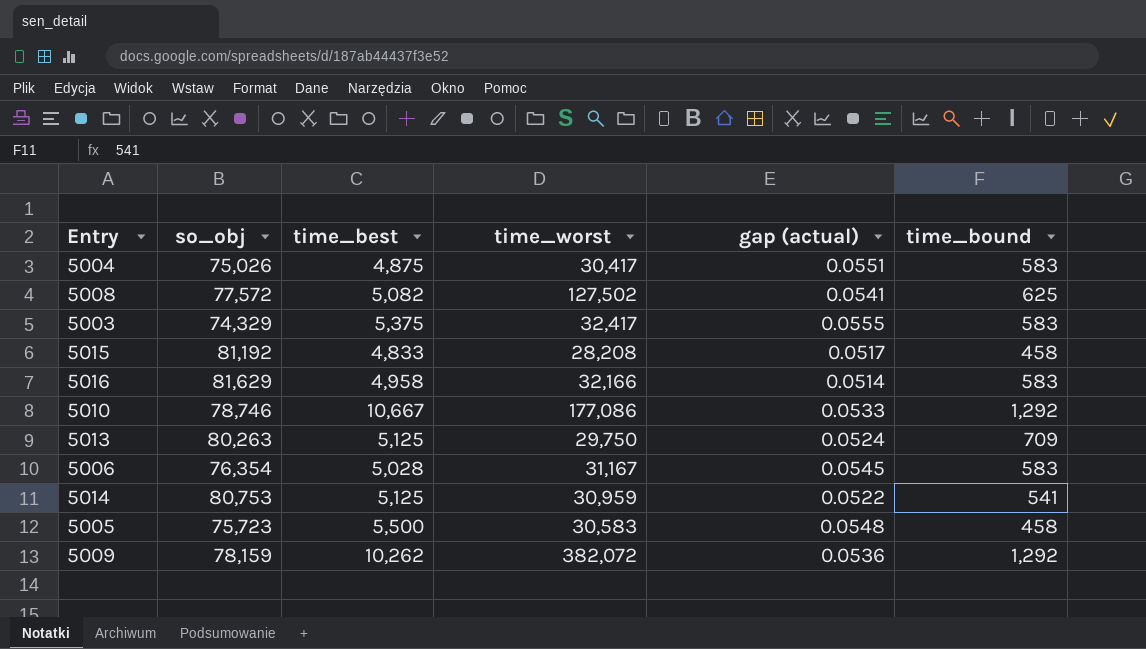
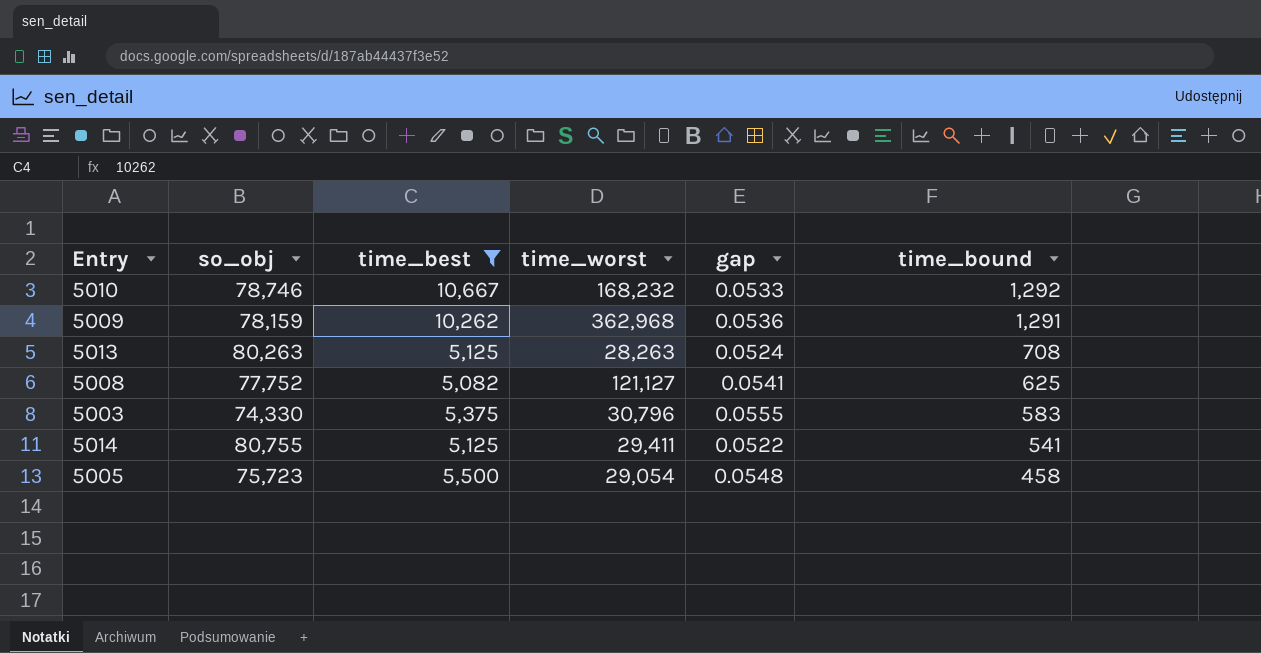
filter: none -> time_best >= 5,082
row order: none -> time_bound descending
column name: gap (actual) -> gap
5010 | time_worst: 177,086 -> 168,232
5009 | time_worst: 382,072 -> 362,968
5009 | time_bound: 1,292 -> 1,291
5013 | time_worst: 29,750 -> 28,263
5013 | time_bound: 709 -> 708
5008 | so_obj: 77,572 -> 77,752
5008 | time_worst: 127,502 -> 121,127
5003 | so_obj: 74,329 -> 74,330
5003 | time_worst: 32,417 -> 30,796
5014 | so_obj: 80,753 -> 80,755
5014 | time_worst: 30,959 -> 29,411
5005 | time_worst: 30,583 -> 29,054

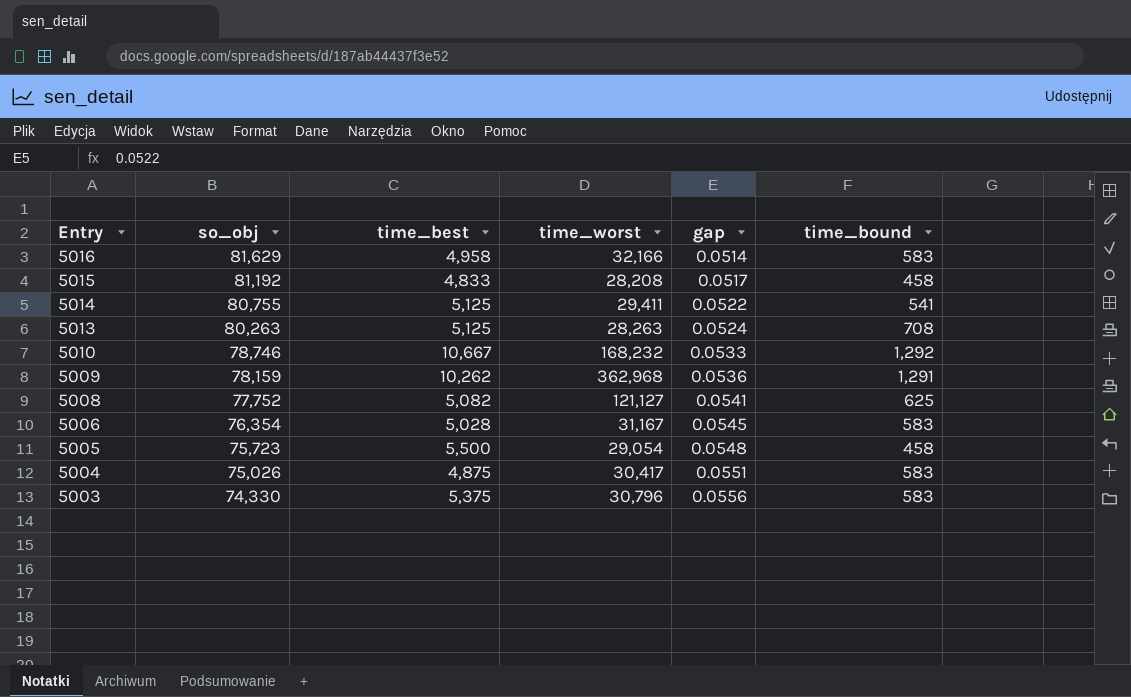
filter: time_best >= 5,082 -> none
row order: time_bound descending -> Entry descending
5003 | gap: 0.0555 -> 0.0556

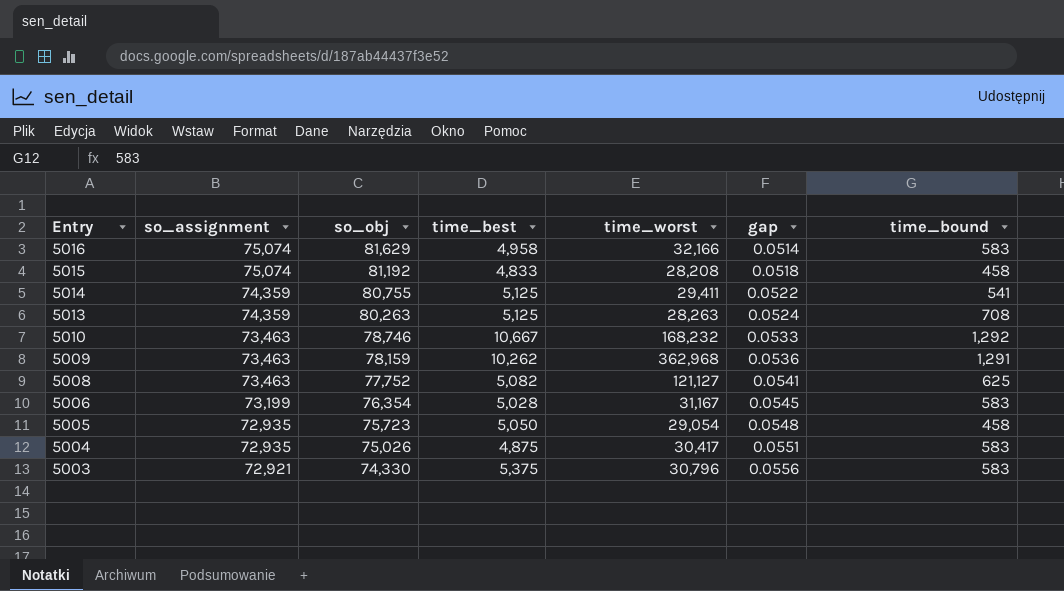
column so_assignment | position: none -> 2
5015 | gap: 0.0517 -> 0.0518
5005 | time_best: 5,500 -> 5,050

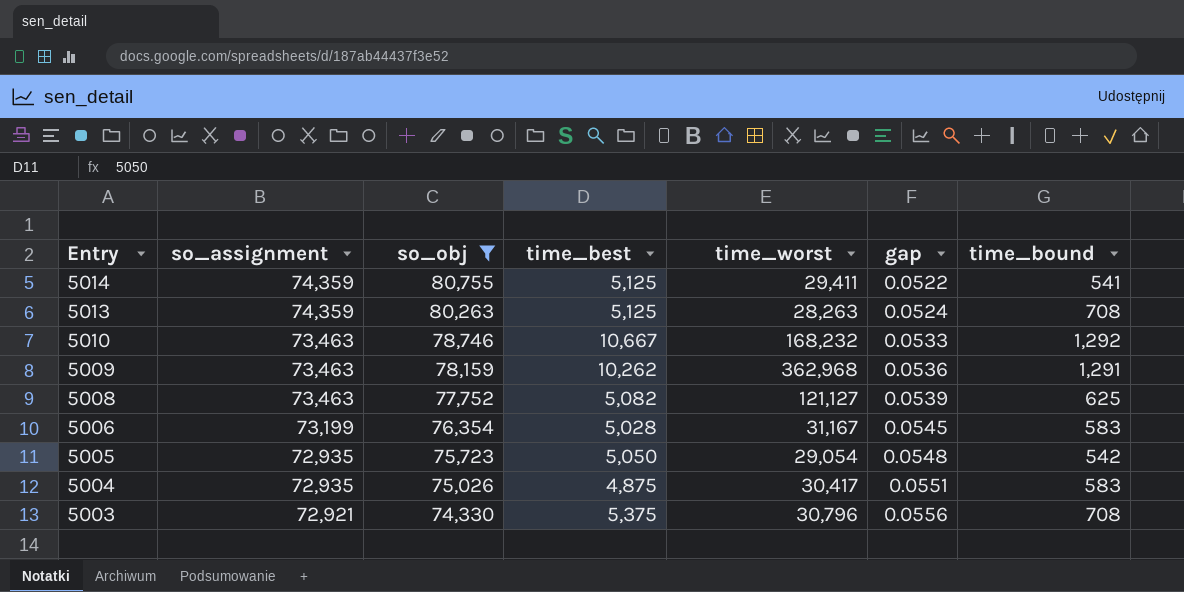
filter: none -> so_obj <= 80,755
5008 | gap: 0.0541 -> 0.0539
5005 | time_bound: 458 -> 542
5003 | time_bound: 583 -> 708

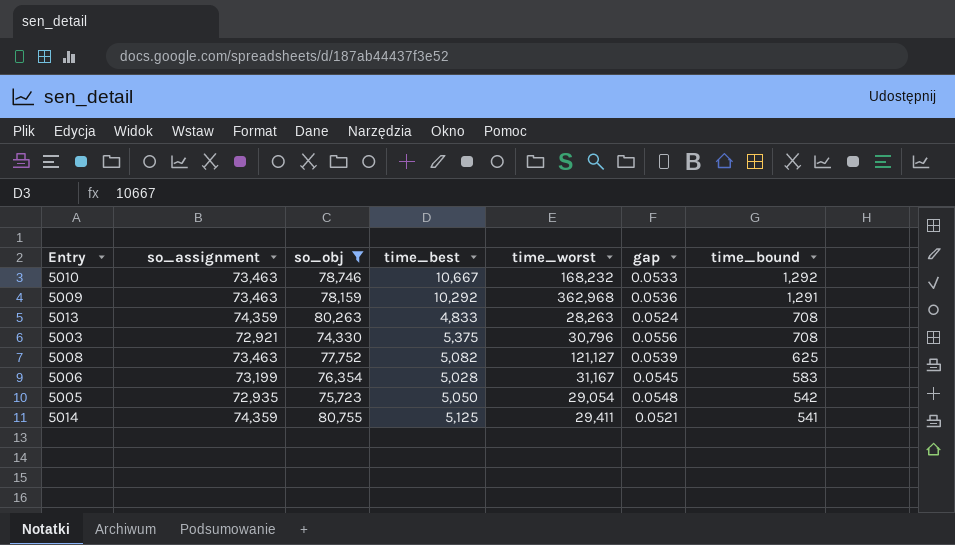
row order: Entry descending -> time_bound descending
row 5004: 72,935 | 75,026 | 4,875 | 30,417 | 0.0551 | 583 -> none
5009 | time_best: 10,262 -> 10,292
5013 | time_best: 5,125 -> 4,833
5014 | gap: 0.0522 -> 0.0521

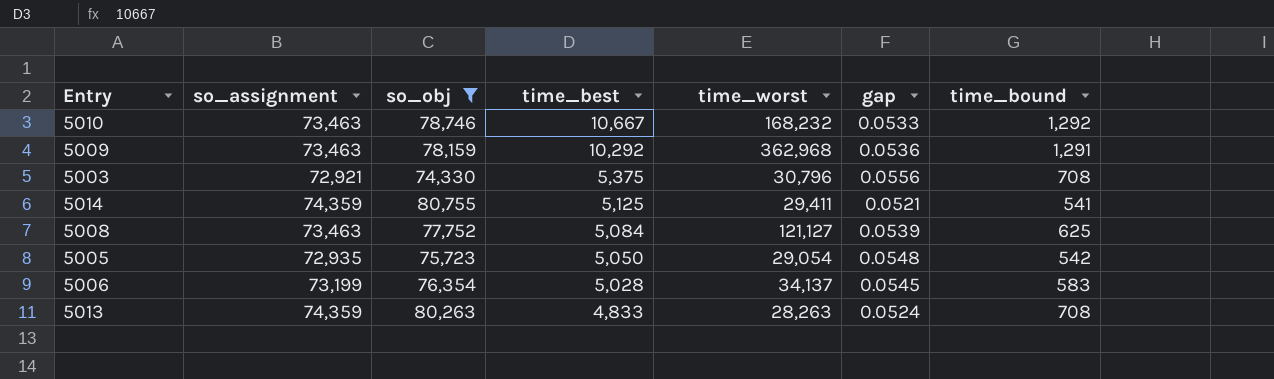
row order: time_bound descending -> time_best descending
5008 | time_best: 5,082 -> 5,084
5006 | time_worst: 31,167 -> 34,137

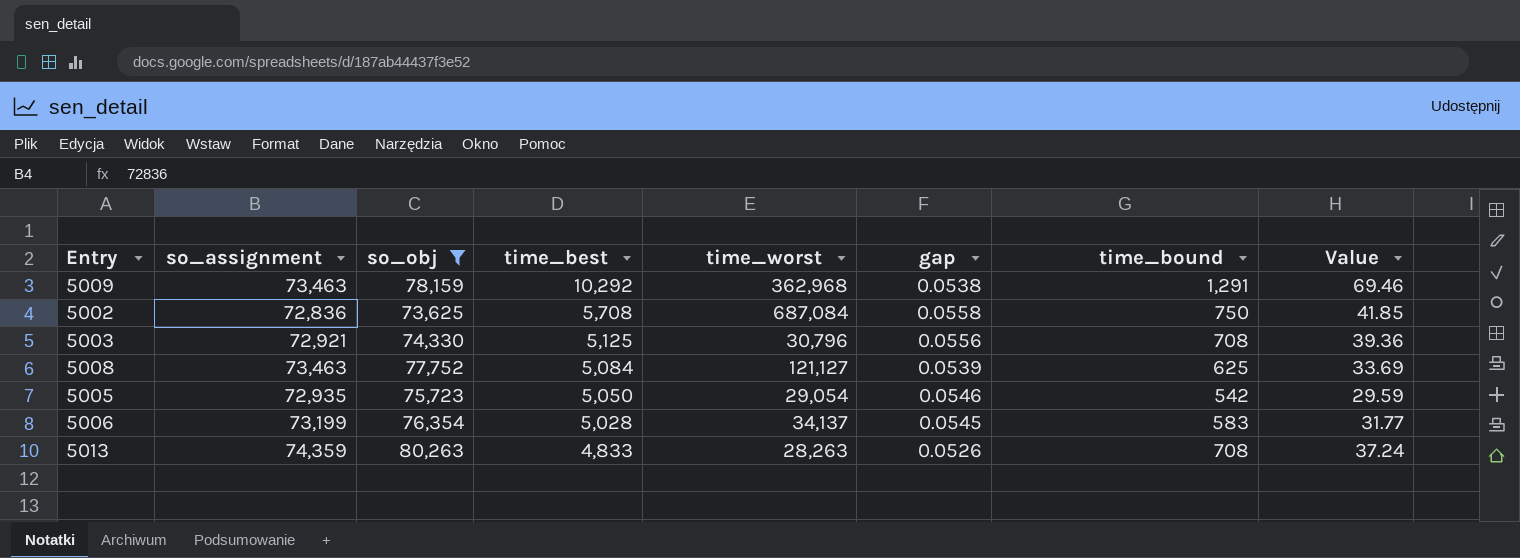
column Value | formula: none -> [gap] * [time_bound]
row 5010: 73,463 | 78,746 | 10,667 | 168,232 | 0.0533 | 1,292 -> none
row 5014: 74,359 | 80,755 | 5,125 | 29,411 | 0.0521 | 541 -> none
5009 | gap: 0.0536 -> 0.0538
row 5002: none -> 72,836 | 73,625 | 5,708 | 687,084 | 0.0558 | 750 | 41.85
5003 | time_best: 5,375 -> 5,125
5005 | gap: 0.0548 -> 0.0546
5013 | gap: 0.0524 -> 0.0526

